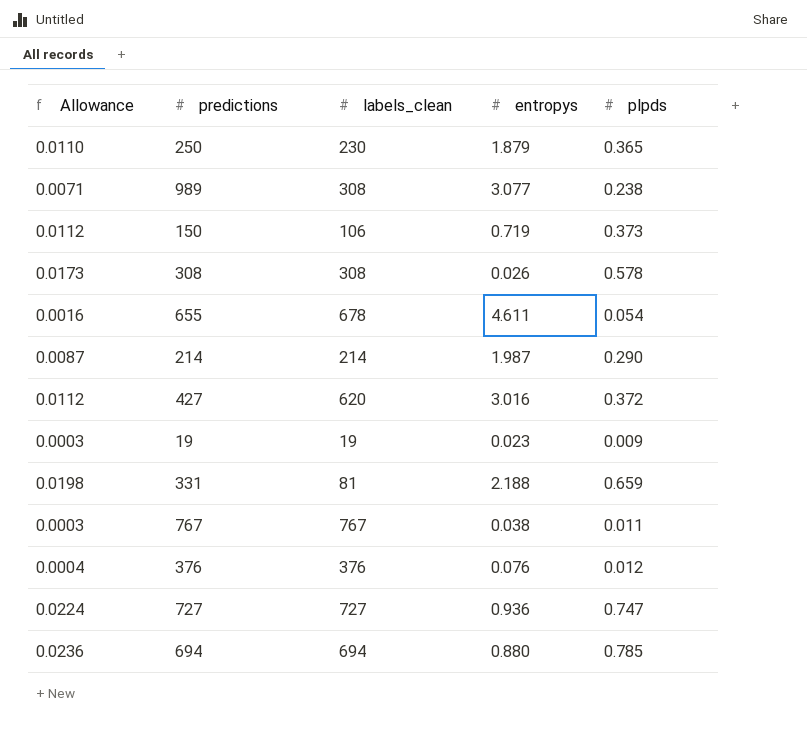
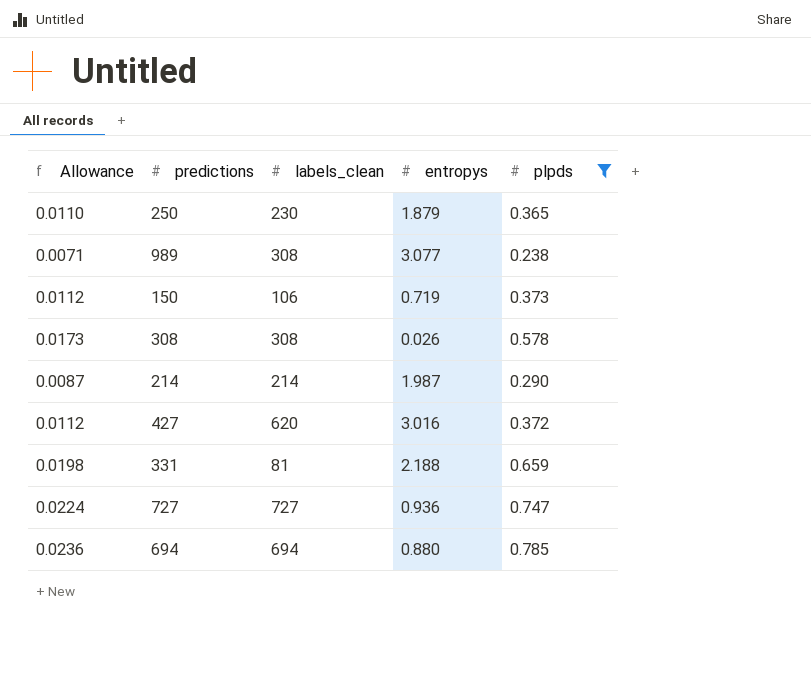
filter: none -> plpds >= 0.238

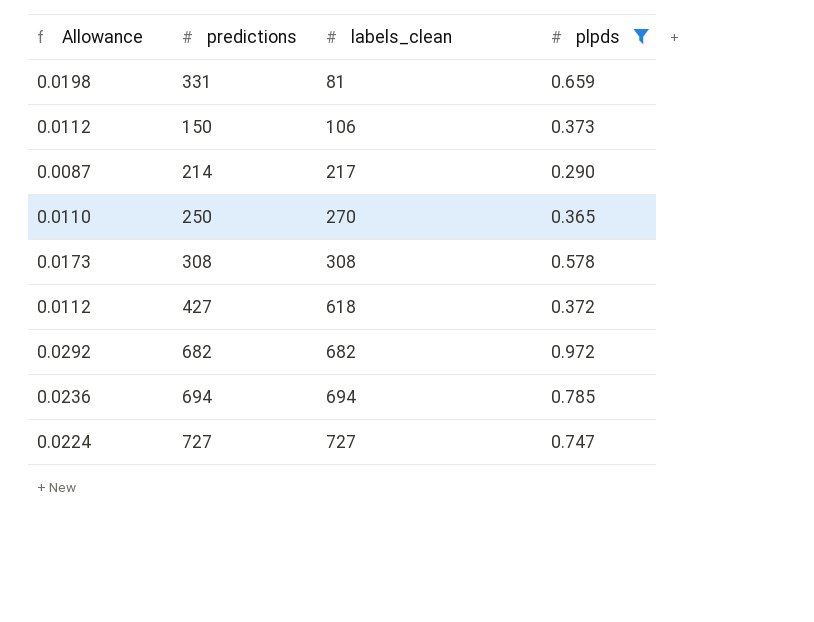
row order: none -> labels_clean ascending
column entropys | position: 4 -> none
row 989: 0.0071 | 308 | 3.077 | 0.238 -> none
214 | labels_clean: 214 -> 217
250 | labels_clean: 230 -> 270
427 | labels_clean: 620 -> 618
row 682: none -> 0.0292 | 682 | 0.972

